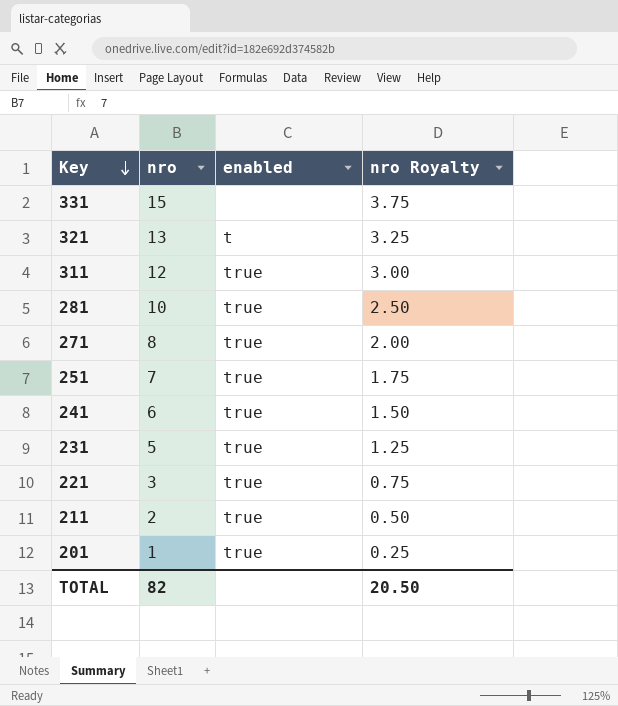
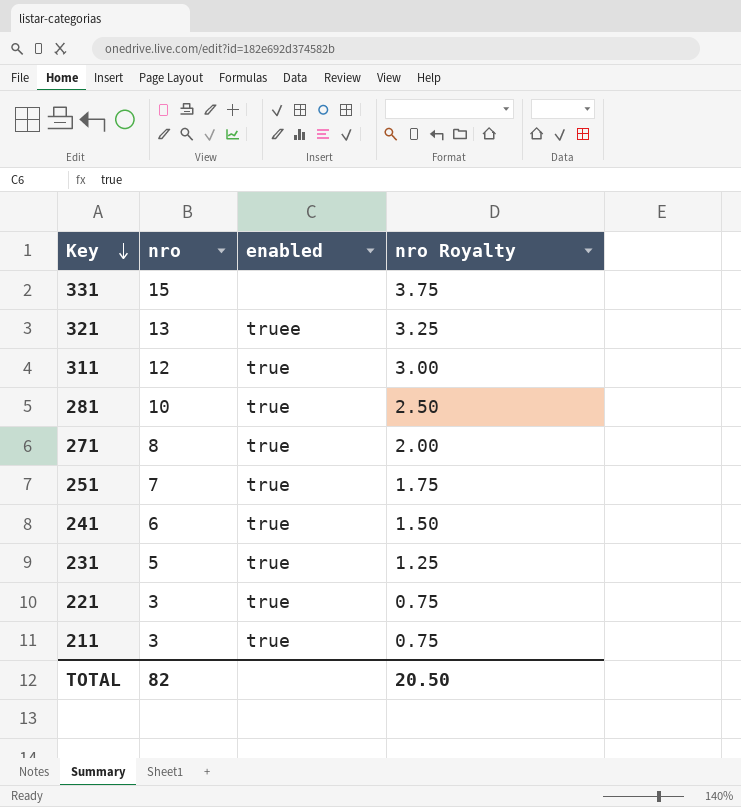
row 201: 1 | true | 0.25 -> none
321 | enabled: t -> truee
211 | nro: 2 -> 3
211 | nro Royalty: 0.50 -> 0.75

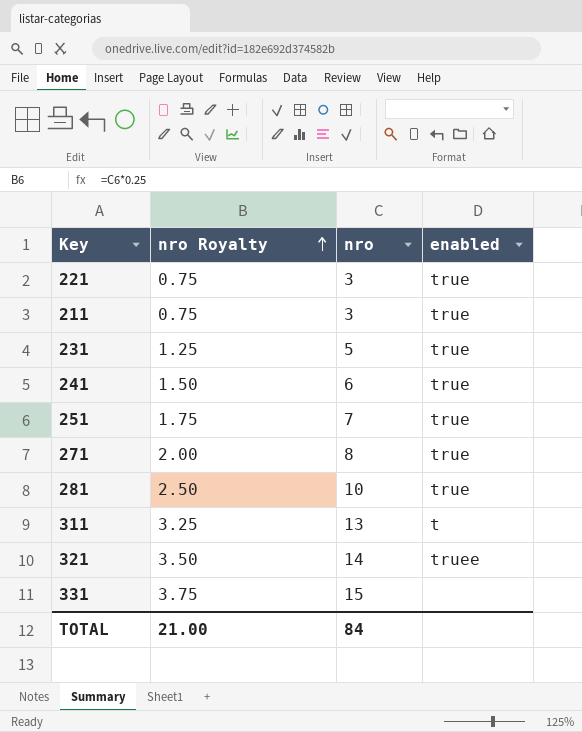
row order: Key descending -> nro Royalty ascending
column nro Royalty | position: 4 -> 2
311 | nro Royalty: 3.00 -> 3.25
311 | nro: 12 -> 13
311 | enabled: true -> t
321 | nro Royalty: 3.25 -> 3.50
321 | nro: 13 -> 14
TOTAL | nro Royalty: 20.50 -> 21.00
TOTAL | nro: 82 -> 84

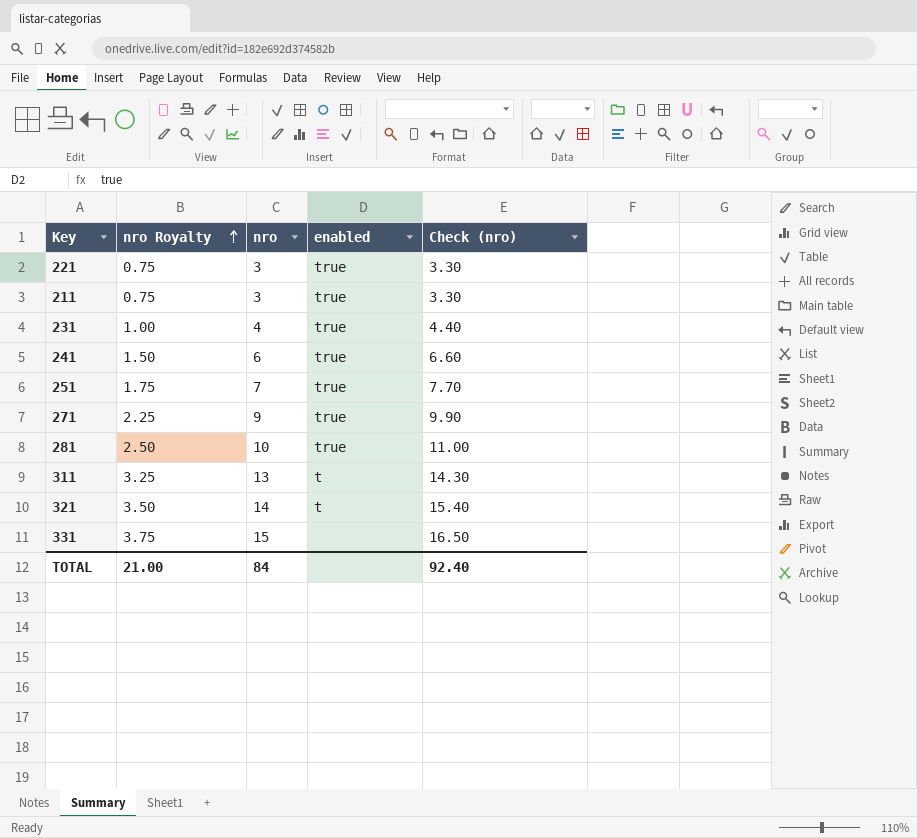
column Check (nro) | formula: none -> [nro] * 1.1
231 | nro Royalty: 1.25 -> 1.00
231 | nro: 5 -> 4
271 | nro Royalty: 2.00 -> 2.25
271 | nro: 8 -> 9
321 | enabled: truee -> t

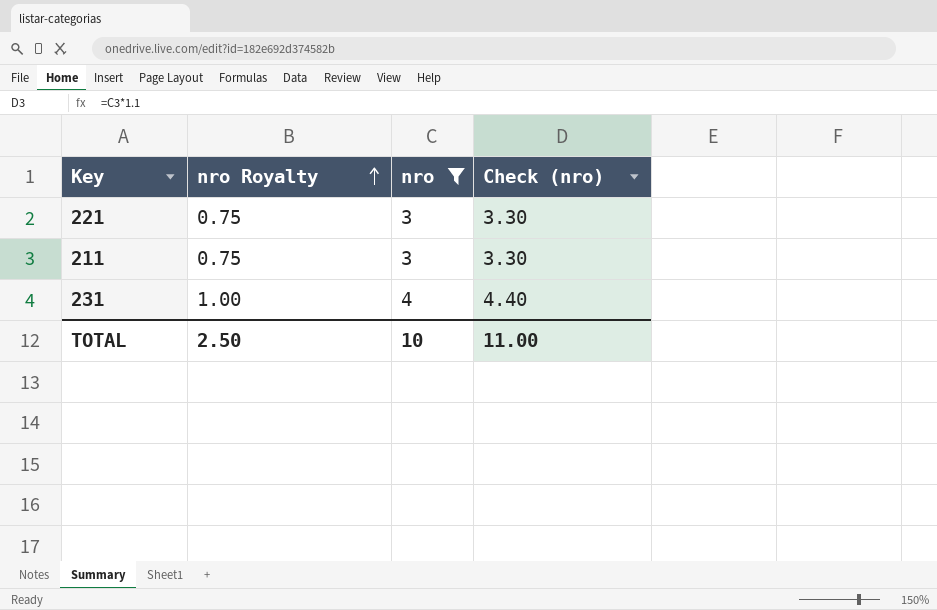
filter: none -> nro <= 4
column enabled | position: 4 -> none
TOTAL | nro Royalty: 21.00 -> 2.50
TOTAL | nro: 84 -> 10
TOTAL | Check (nro): 92.40 -> 11.00

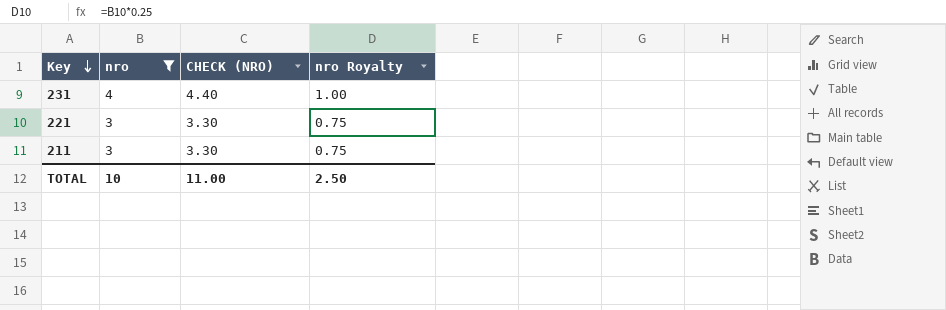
row order: nro Royalty ascending -> Key descending
column name: Check (nro) -> CHECK (NRO)
column nro Royalty | position: 2 -> 4

